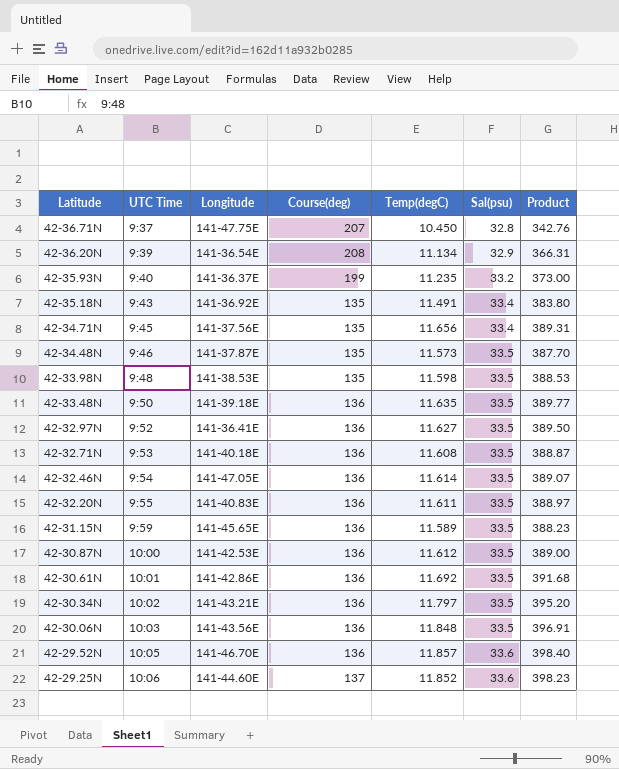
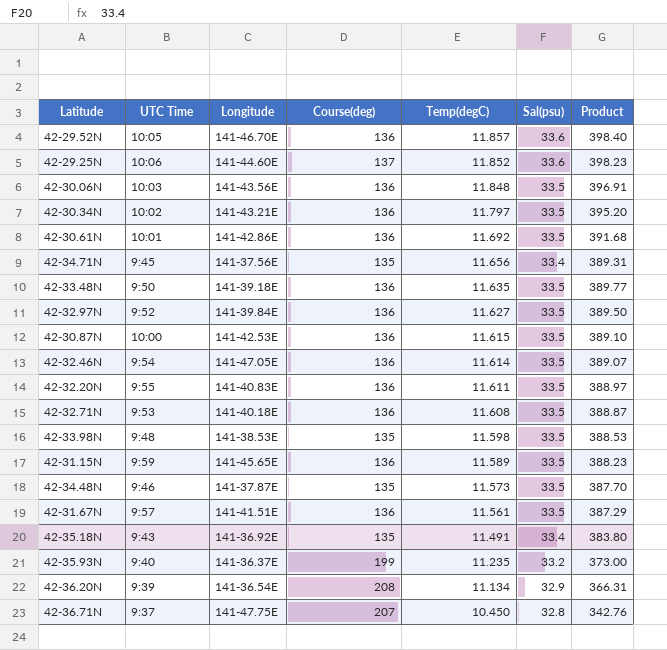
row order: Latitude descending -> Temp(degC) descending
42-32.97N | Longitude: 141-36.41E -> 141-39.84E
42-30.87N | Temp(degC): 11.612 -> 11.615
42-30.87N | Product: 389.00 -> 389.10
row 42-31.67N: none -> 9:57 | 141-41.51E | 136 | 11.561 | 33.5 | 387.29

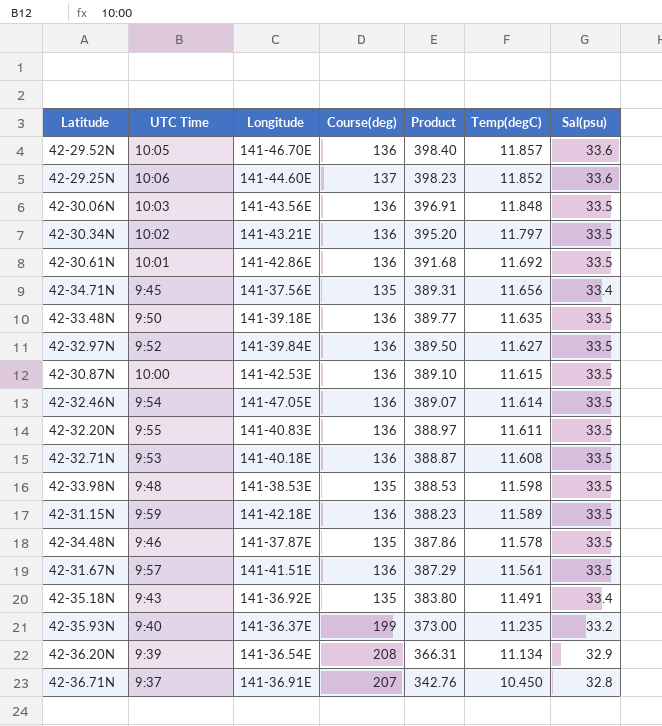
column Product | position: 7 -> 5
42-31.15N | Longitude: 141-45.65E -> 141-42.18E
42-34.48N | Product: 387.70 -> 387.86
42-34.48N | Temp(degC): 11.573 -> 11.578
42-36.71N | Longitude: 141-47.75E -> 141-36.91E

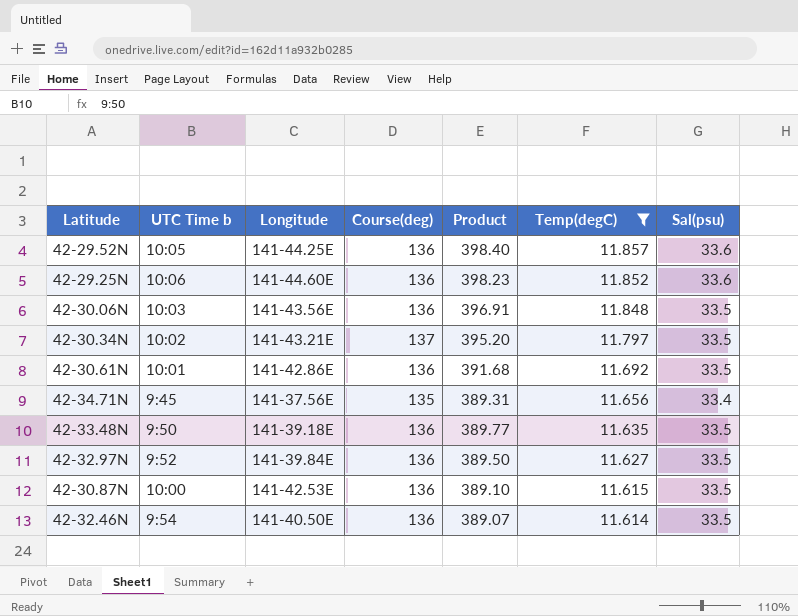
filter: none -> Temp(degC) >= 11.614
column name: UTC Time -> UTC Time b
42-29.52N | Longitude: 141-46.70E -> 141-44.25E
42-29.25N | Course(deg): 137 -> 136
42-30.34N | Course(deg): 136 -> 137
42-32.46N | Longitude: 141-47.05E -> 141-40.50E

